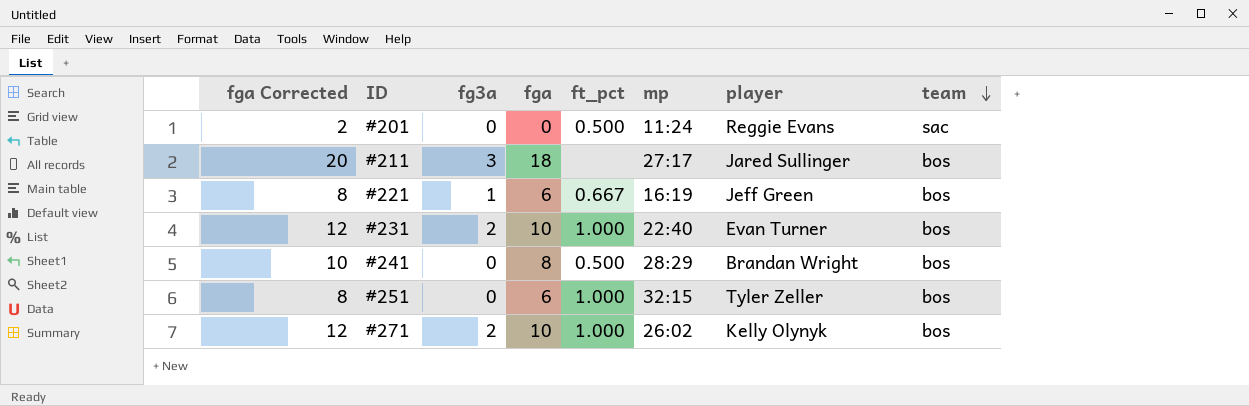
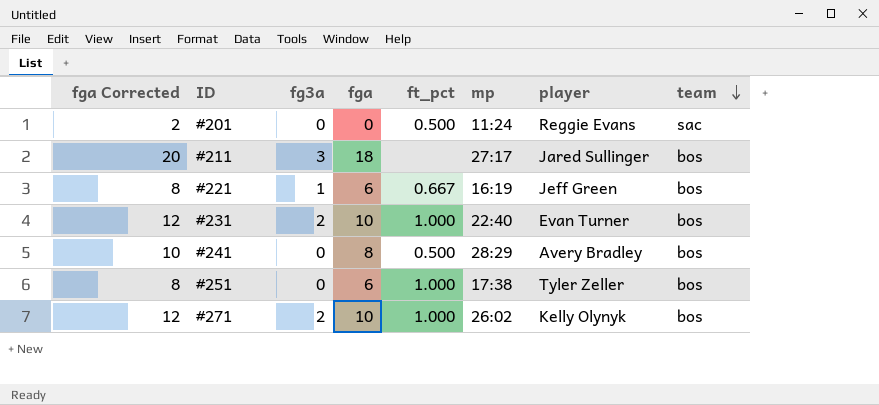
#241 | player: Brandan Wright -> Avery Bradley
#251 | mp: 32:15 -> 17:38

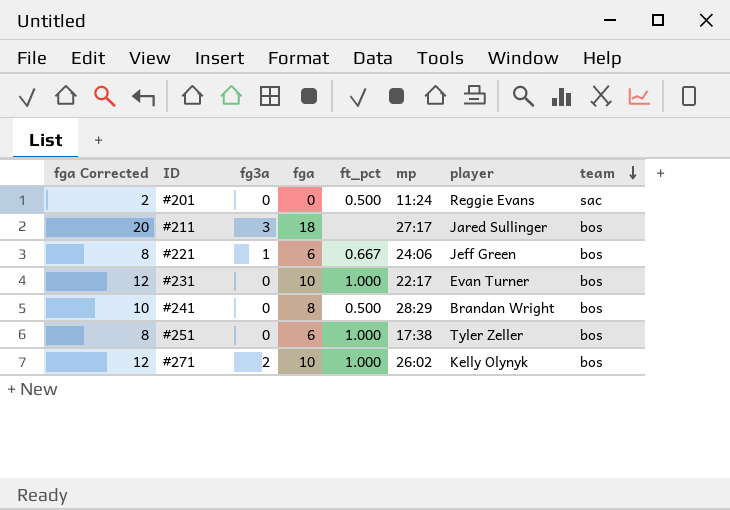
#221 | mp: 16:19 -> 24:06
#231 | fg3a: 2 -> 0
#231 | mp: 22:40 -> 22:17
#241 | player: Avery Bradley -> Brandan Wright

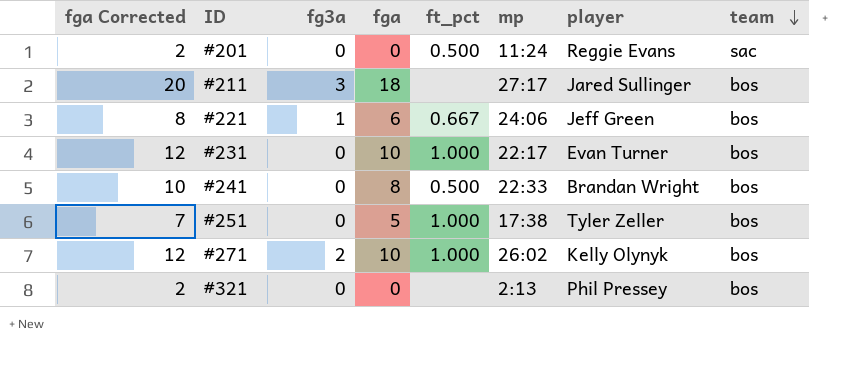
#241 | mp: 28:29 -> 22:33
#251 | fga Corrected: 8 -> 7
#251 | fga: 6 -> 5
row #321: none -> 2 | 0 | 0 | none | 2:13 | Phil Pressey | bos

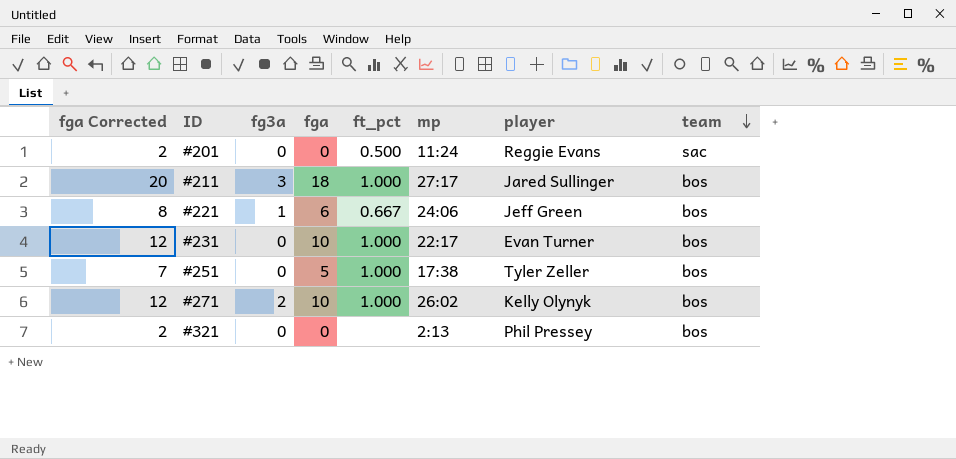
row #241: 10 | 0 | 8 | 0.500 | 22:33 | Brandan Wright | bos -> none
#211 | ft_pct: none -> 1.000

